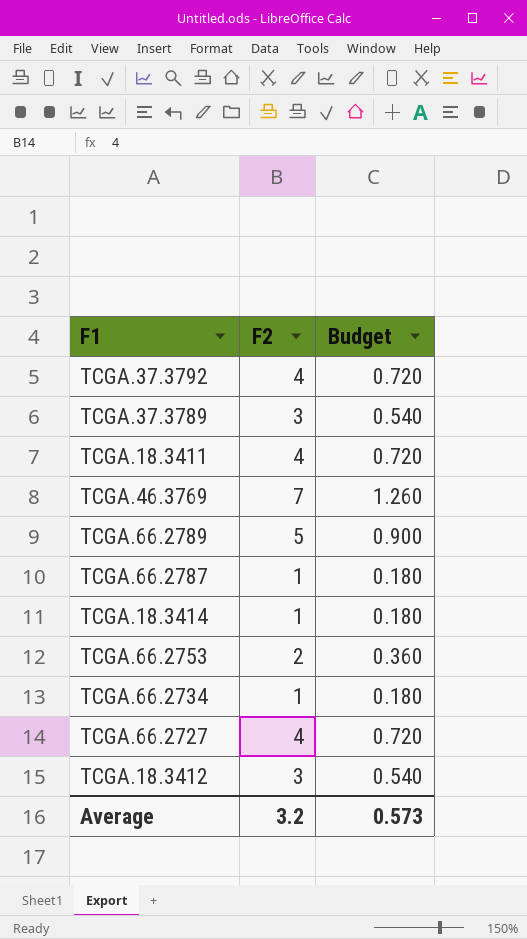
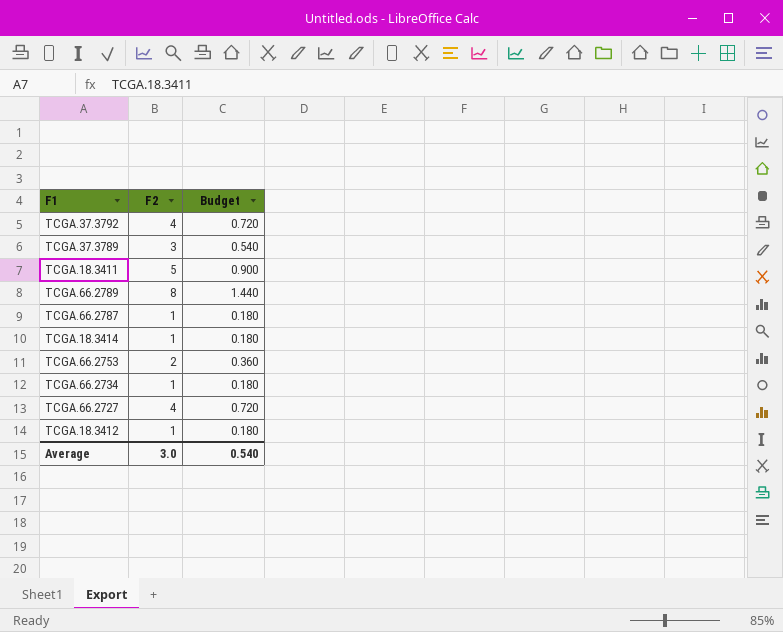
row TCGA.46.3769: 7 | 1.260 -> none
TCGA.18.3411 | F2: 4 -> 5
TCGA.18.3411 | Budget: 0.720 -> 0.900
TCGA.66.2789 | F2: 5 -> 8
TCGA.66.2789 | Budget: 0.900 -> 1.440
TCGA.18.3412 | F2: 3 -> 1
TCGA.18.3412 | Budget: 0.540 -> 0.180
Average | F2: 3.2 -> 3.0
Average | Budget: 0.573 -> 0.540

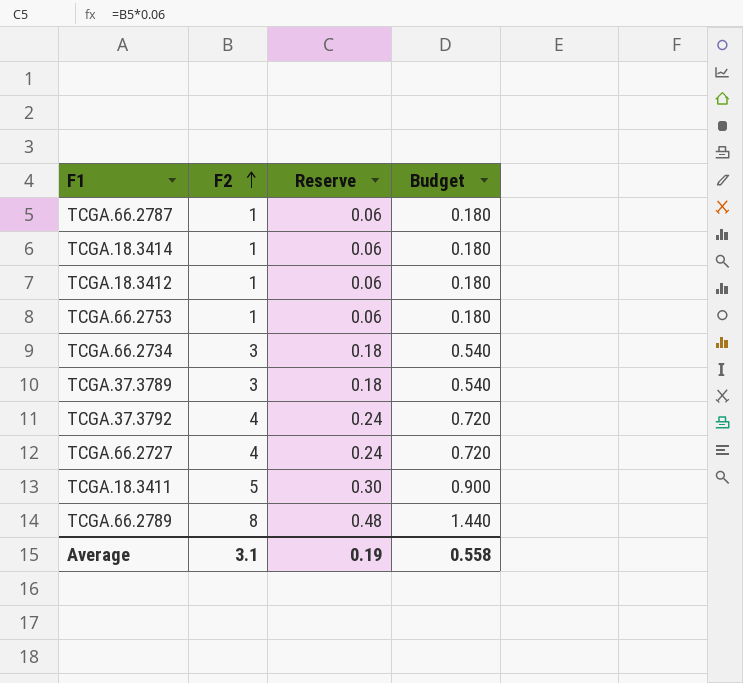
row order: none -> F2 ascending
column Reserve | formula: none -> [F2] * 0.06
TCGA.66.2753 | F2: 2 -> 1
TCGA.66.2753 | Budget: 0.360 -> 0.180
TCGA.66.2734 | F2: 1 -> 3
TCGA.66.2734 | Budget: 0.180 -> 0.540
Average | F2: 3.0 -> 3.1
Average | Budget: 0.540 -> 0.558

